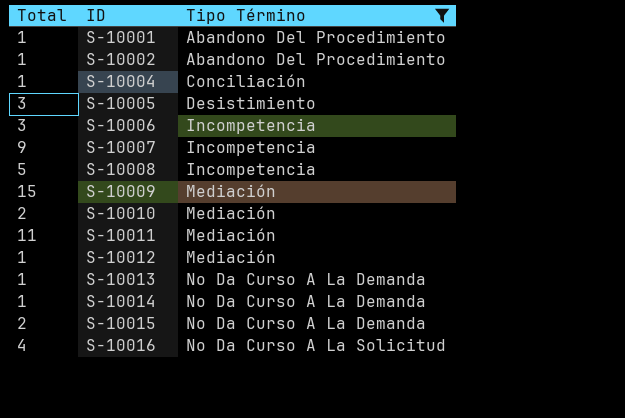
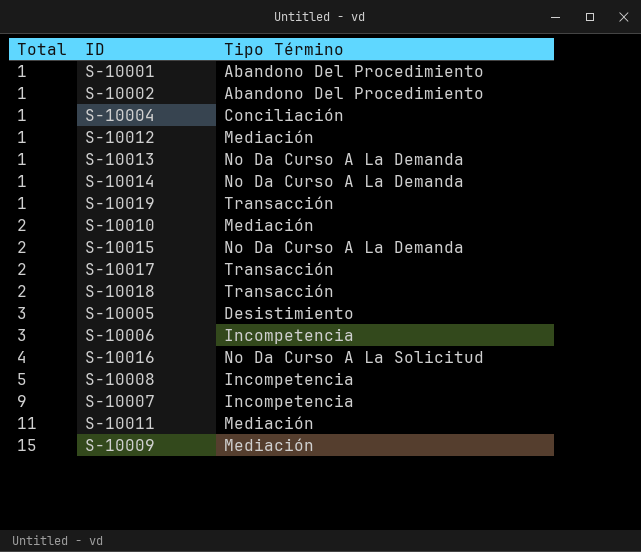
filter: Tipo Término != Transacción -> none
row order: ID ascending -> Total ascending

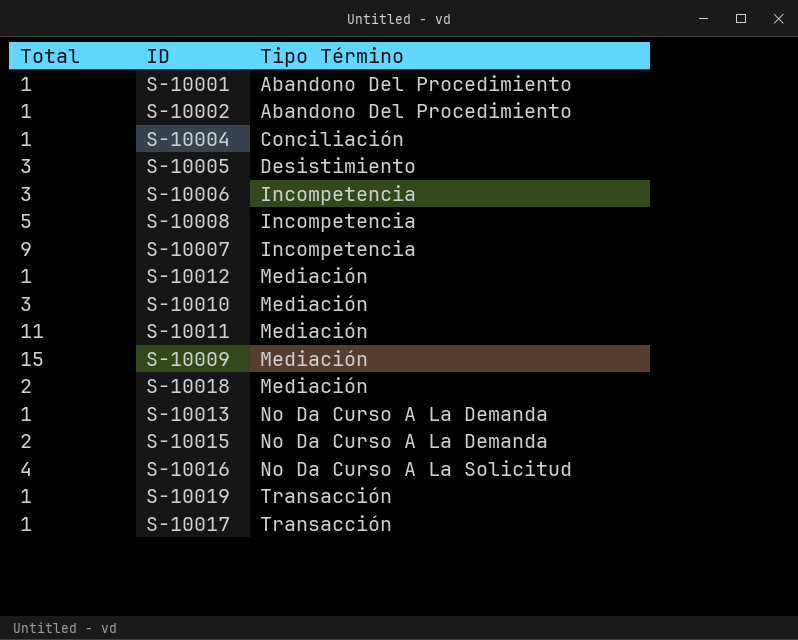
row order: Total ascending -> Tipo Término ascending
row S-10014: 1 | No Da Curso A La Demanda -> none
S-10010 | Total: 2 -> 3
S-10018 | Tipo Término: Transacción -> Mediación
S-10017 | Total: 2 -> 1

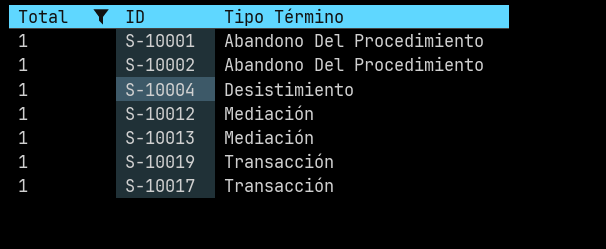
filter: none -> Total = 1
S-10004 | Tipo Término: Conciliación -> Desistimiento
S-10013 | Tipo Término: No Da Curso A La Demanda -> Mediación

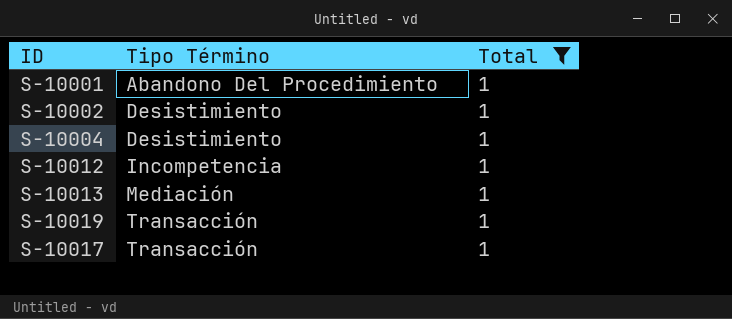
column Total | position: 1 -> 3
S-10002 | Tipo Término: Abandono Del Procedimiento -> Desistimiento
S-10012 | Tipo Término: Mediación -> Incompetencia

